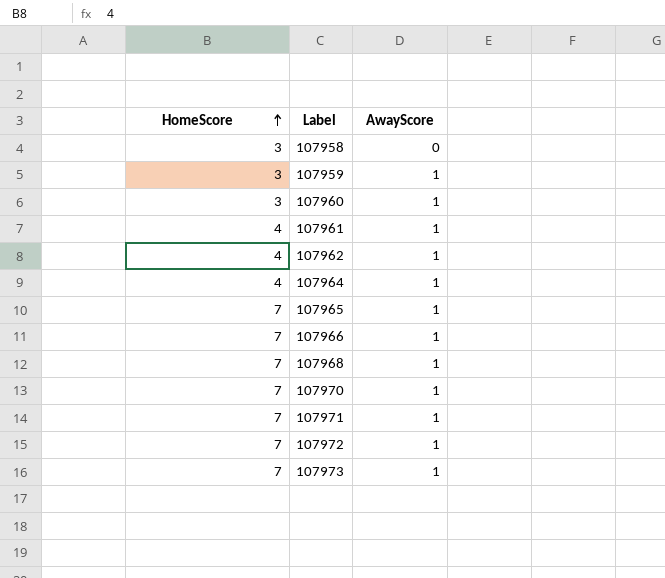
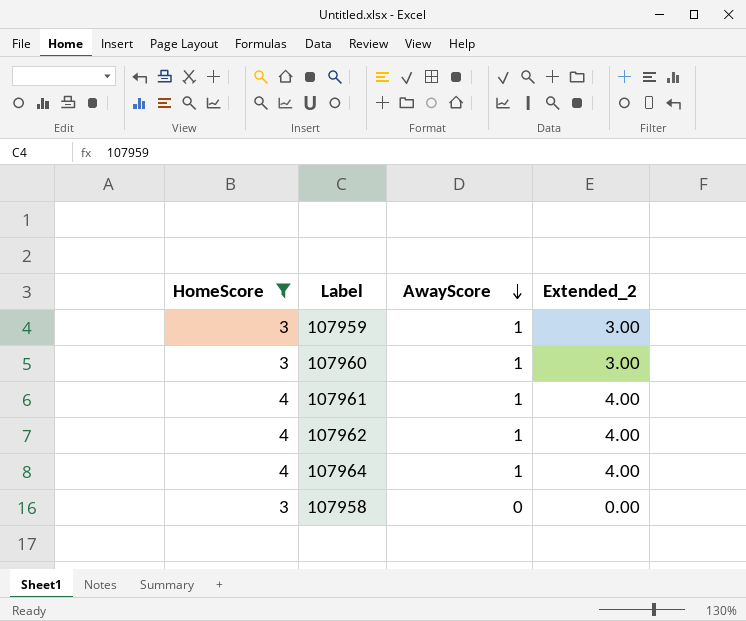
filter: none -> HomeScore != 7
row order: HomeScore ascending -> AwayScore descending
column Extended_2 | formula: none -> [HomeScore] * [AwayScore]

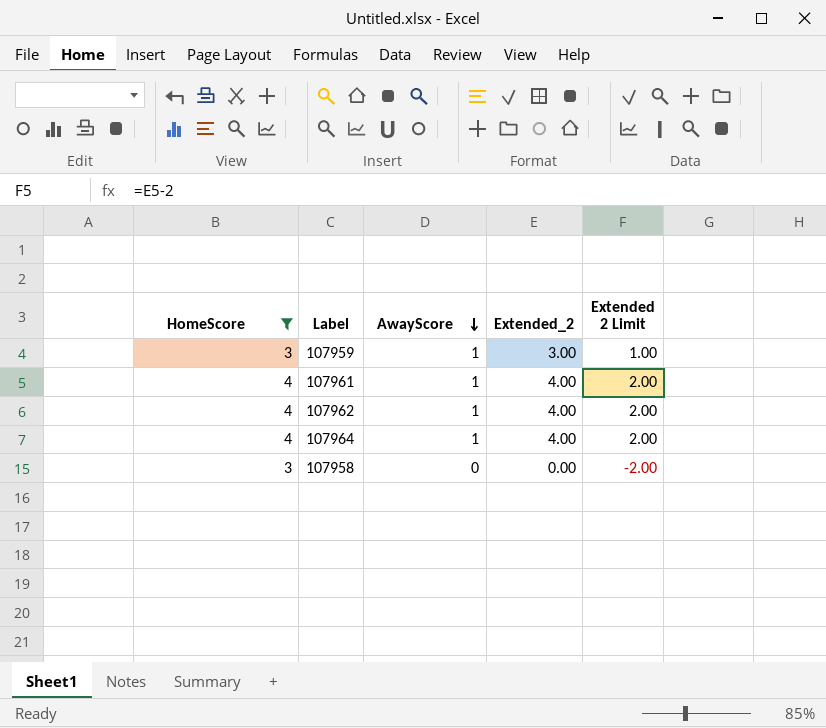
column Extended 2 Limit | formula: none -> [Extended_2] - 2
row 107960: 3 | 1 | 3.00 -> none

